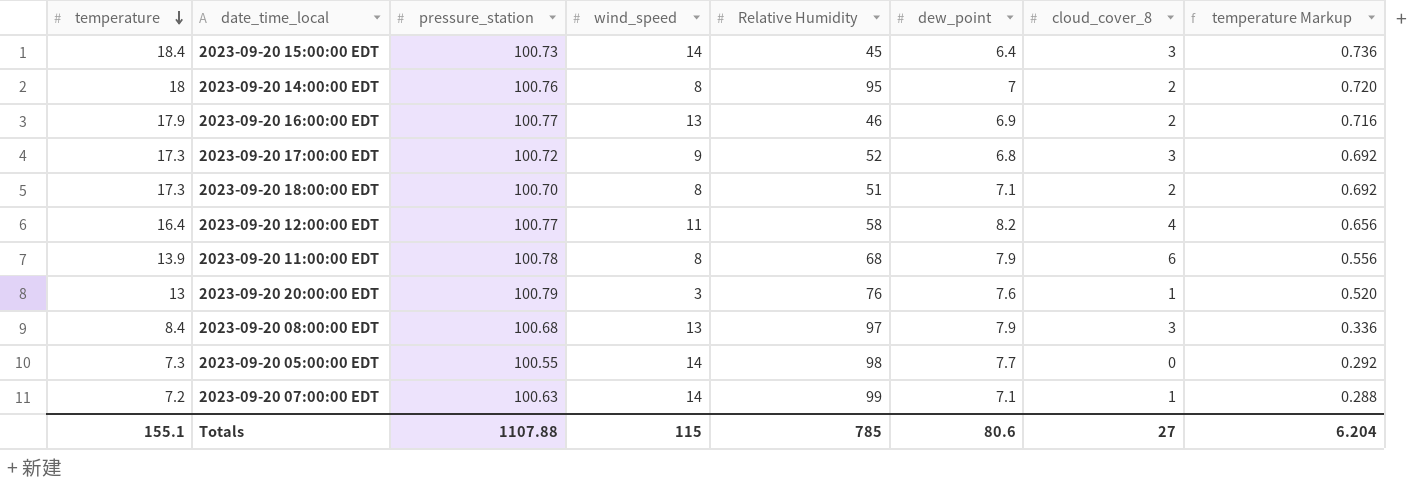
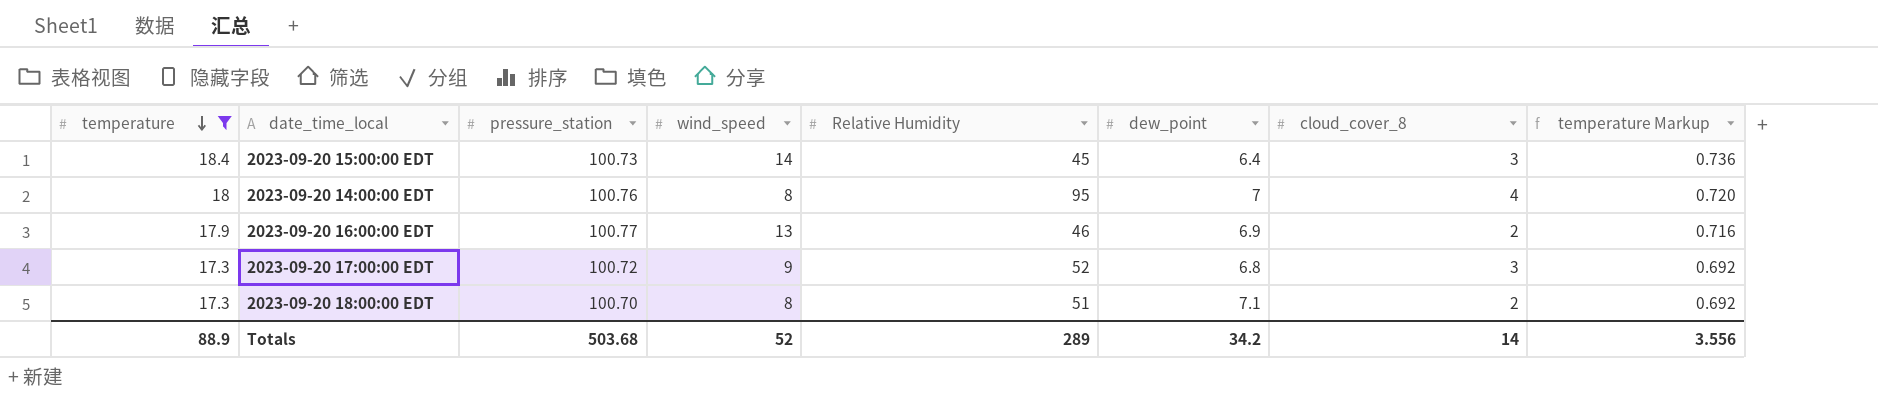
filter: none -> temperature >= 17.3
2023-09-20 14:00:00 EDT | cloud_cover_8: 2 -> 4
Totals | temperature: 155.1 -> 88.9
Totals | pressure_station: 1107.88 -> 503.68
Totals | wind_speed: 115 -> 52
Totals | Relative Humidity: 785 -> 289
Totals | dew_point: 80.6 -> 34.2
Totals | cloud_cover_8: 27 -> 14
Totals | temperature Markup: 6.204 -> 3.556

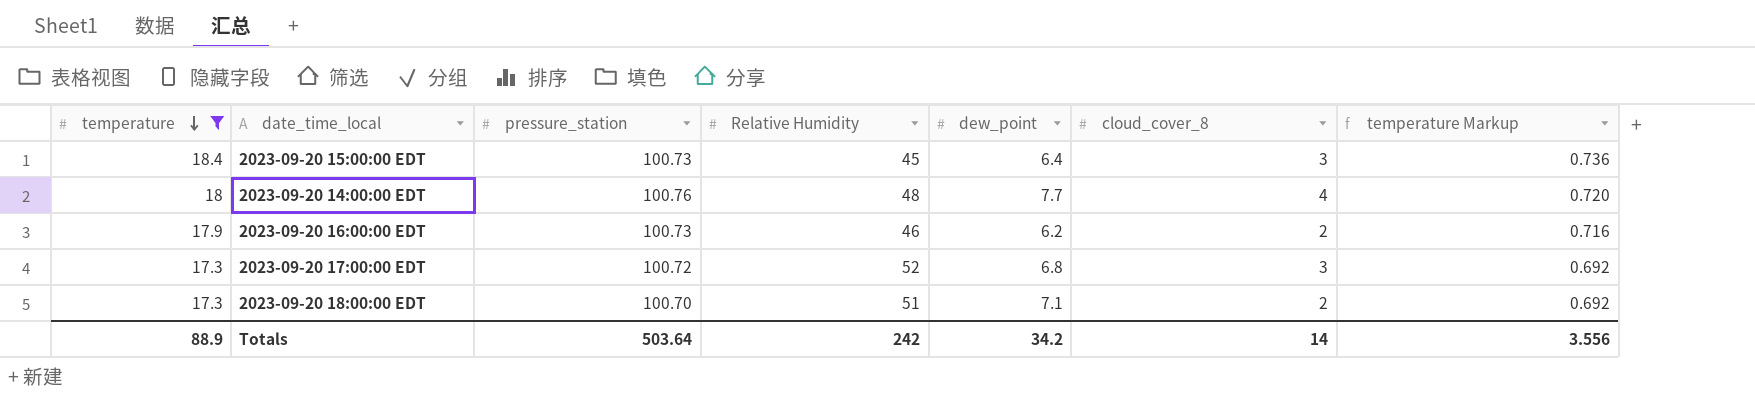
column wind_speed | position: 4 -> none
2023-09-20 14:00:00 EDT | Relative Humidity: 95 -> 48
2023-09-20 14:00:00 EDT | dew_point: 7 -> 7.7
2023-09-20 16:00:00 EDT | pressure_station: 100.77 -> 100.73
2023-09-20 16:00:00 EDT | dew_point: 6.9 -> 6.2
Totals | pressure_station: 503.68 -> 503.64
Totals | Relative Humidity: 289 -> 242

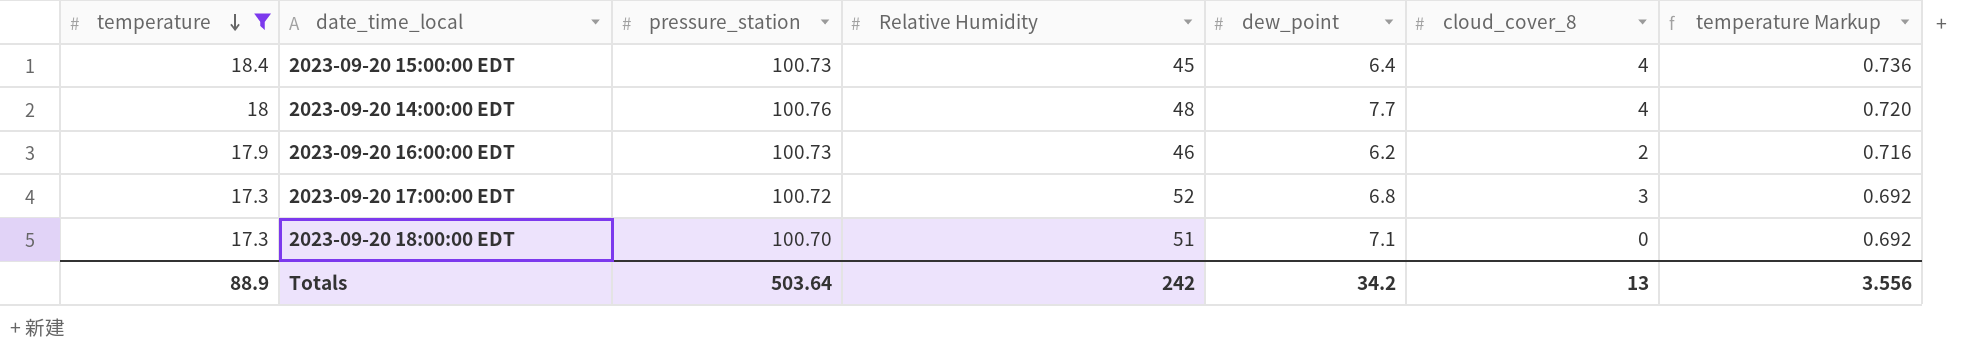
2023-09-20 15:00:00 EDT | cloud_cover_8: 3 -> 4
2023-09-20 18:00:00 EDT | cloud_cover_8: 2 -> 0
Totals | cloud_cover_8: 14 -> 13

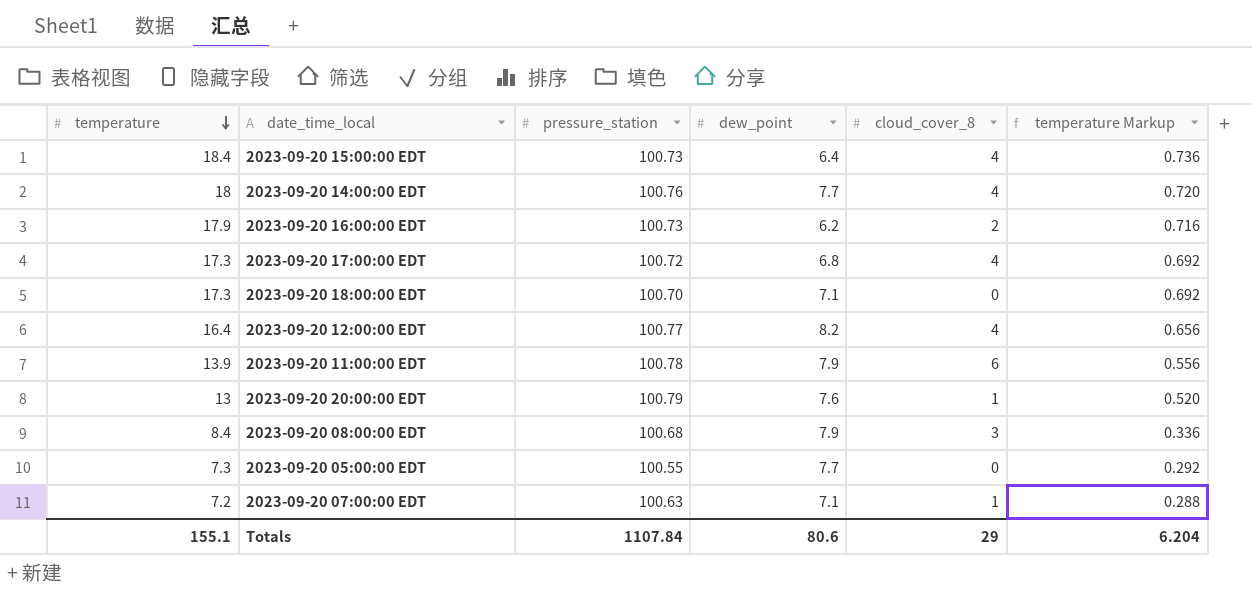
filter: temperature >= 17.3 -> none
column Relative Humidity | position: 4 -> none
2023-09-20 17:00:00 EDT | cloud_cover_8: 3 -> 4
Totals | temperature: 88.9 -> 155.1
Totals | pressure_station: 503.64 -> 1107.84
Totals | dew_point: 34.2 -> 80.6
Totals | cloud_cover_8: 13 -> 29
Totals | temperature Markup: 3.556 -> 6.204

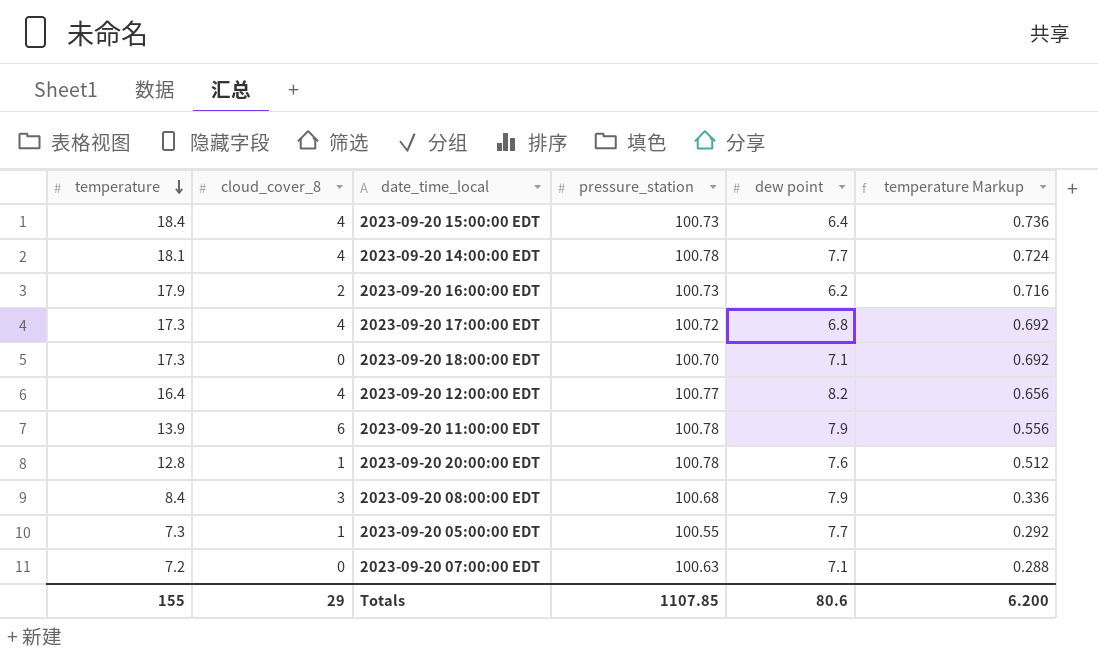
column cloud_cover_8 | position: 5 -> 2
column name: dew_point -> dew point
2023-09-20 14:00:00 EDT | temperature: 18 -> 18.1
2023-09-20 14:00:00 EDT | pressure_station: 100.76 -> 100.78
2023-09-20 14:00:00 EDT | temperature Markup: 0.720 -> 0.724
2023-09-20 20:00:00 EDT | temperature: 13 -> 12.8
2023-09-20 20:00:00 EDT | pressure_station: 100.79 -> 100.78
2023-09-20 20:00:00 EDT | temperature Markup: 0.520 -> 0.512
2023-09-20 05:00:00 EDT | cloud_cover_8: 0 -> 1
2023-09-20 07:00:00 EDT | cloud_cover_8: 1 -> 0
Totals | temperature: 155.1 -> 155
Totals | pressure_station: 1107.84 -> 1107.85
Totals | temperature Markup: 6.204 -> 6.200

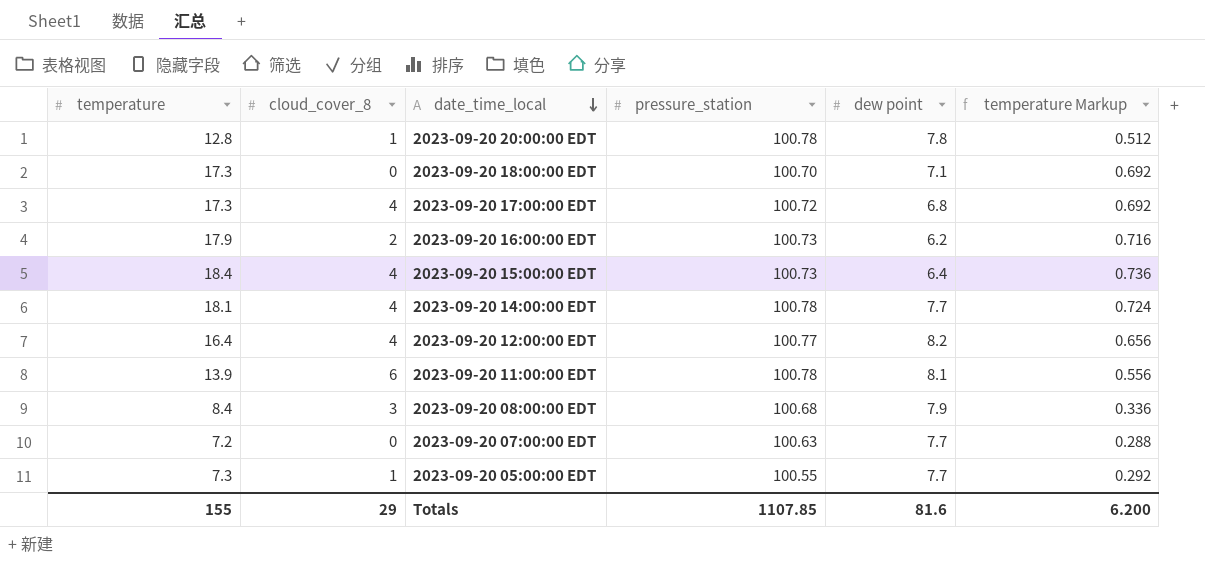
row order: temperature descending -> date_time_local descending
2023-09-20 20:00:00 EDT | dew point: 7.6 -> 7.8
2023-09-20 11:00:00 EDT | dew point: 7.9 -> 8.1
2023-09-20 07:00:00 EDT | dew point: 7.1 -> 7.7
Totals | dew point: 80.6 -> 81.6

